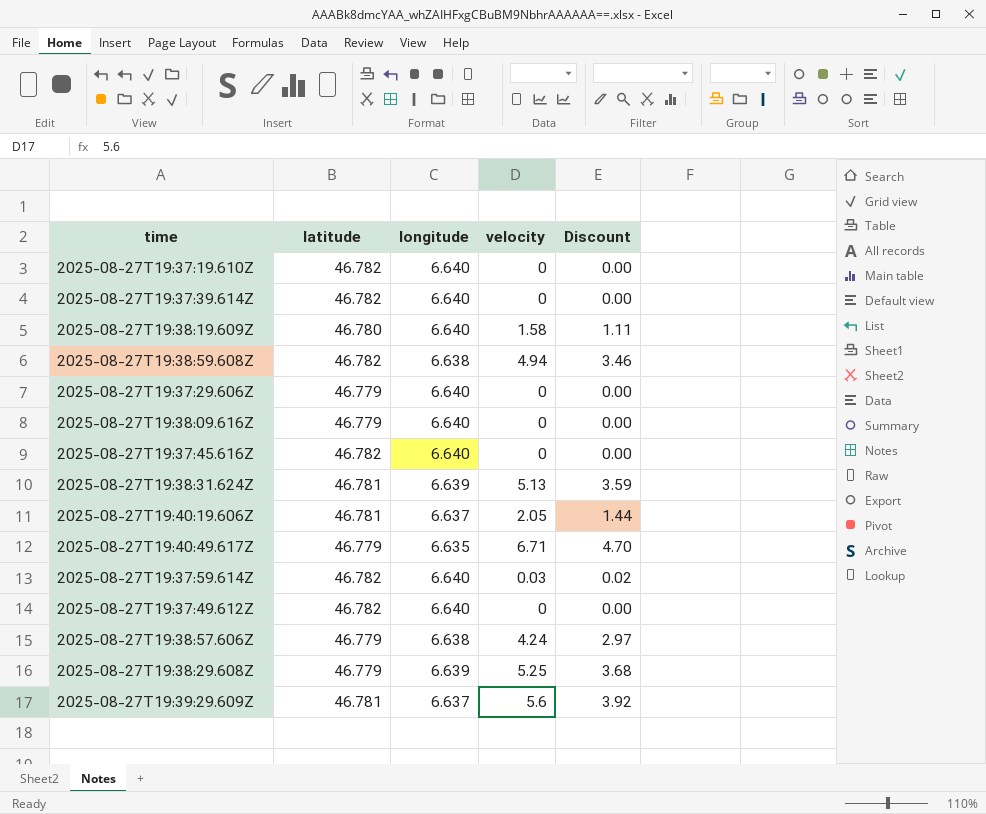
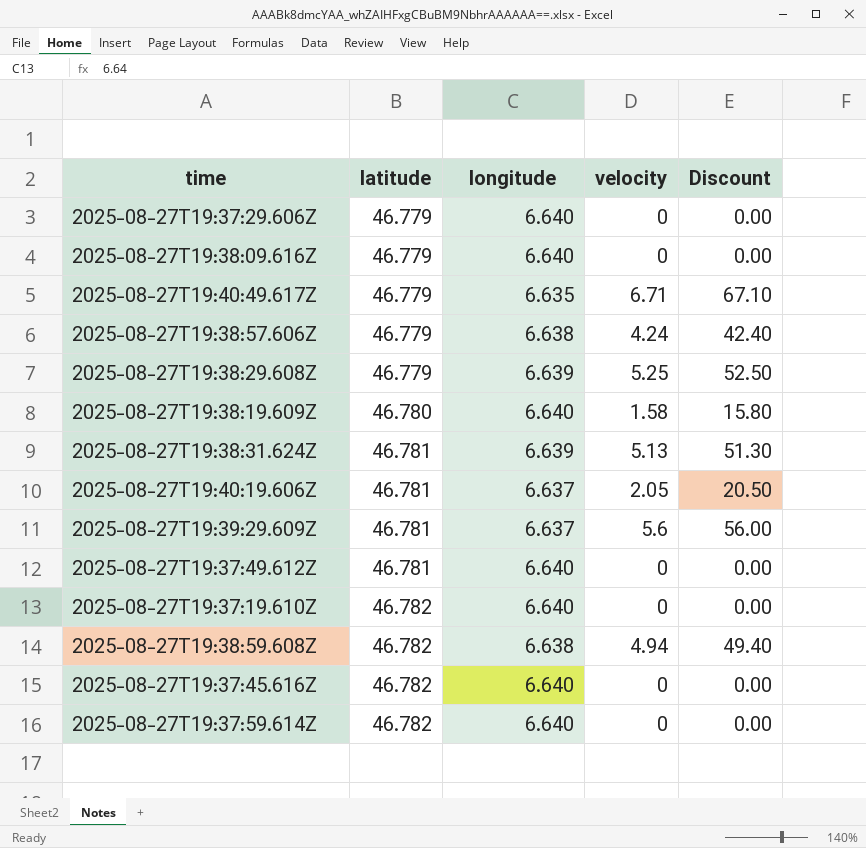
row order: none -> latitude ascending
column Discount | formula: [velocity] * 0.7 -> [velocity] * 10
row 2025-08-27T19:37:39.614Z: 46.782 | 6.640 | 0 | 0.00 -> none
2025-08-27T19:37:49.612Z | latitude: 46.782 -> 46.781
2025-08-27T19:37:59.614Z | velocity: 0.03 -> 0

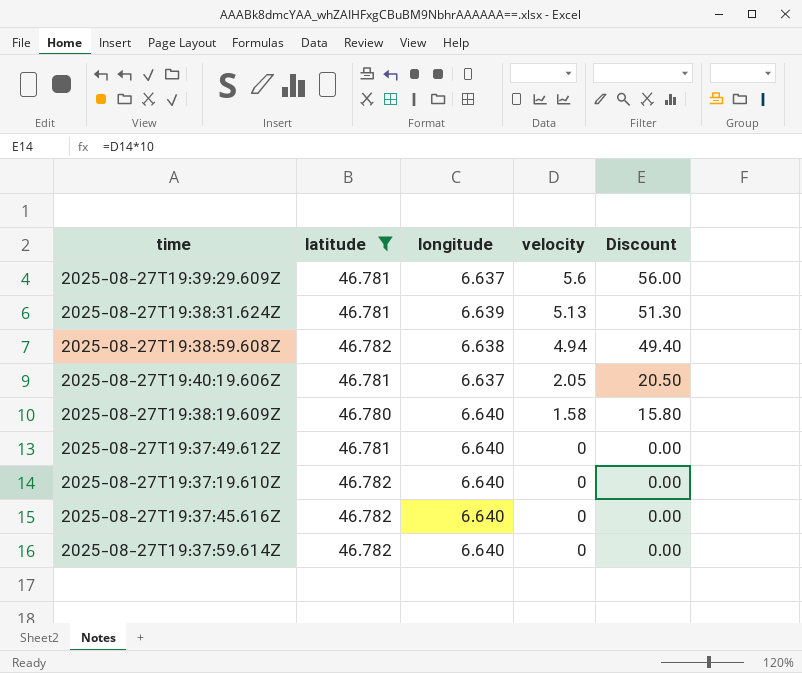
filter: none -> latitude != 46.779
row order: latitude ascending -> velocity descending

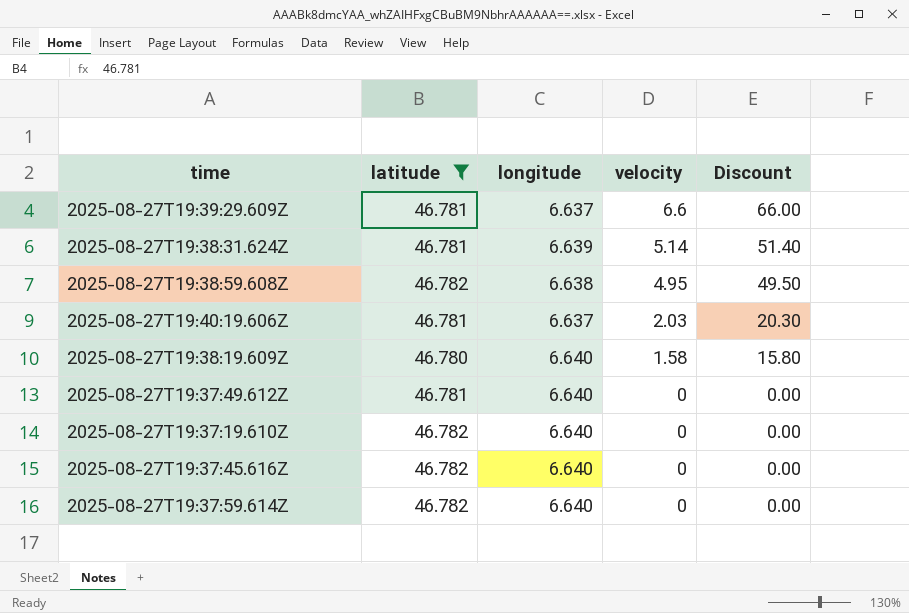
2025-08-27T19:39:29.609Z | velocity: 5.6 -> 6.6
2025-08-27T19:39:29.609Z | Discount: 56.00 -> 66.00
2025-08-27T19:38:31.624Z | velocity: 5.13 -> 5.14
2025-08-27T19:38:31.624Z | Discount: 51.30 -> 51.40
2025-08-27T19:38:59.608Z | velocity: 4.94 -> 4.95
2025-08-27T19:38:59.608Z | Discount: 49.40 -> 49.50
2025-08-27T19:40:19.606Z | velocity: 2.05 -> 2.03
2025-08-27T19:40:19.606Z | Discount: 20.50 -> 20.30

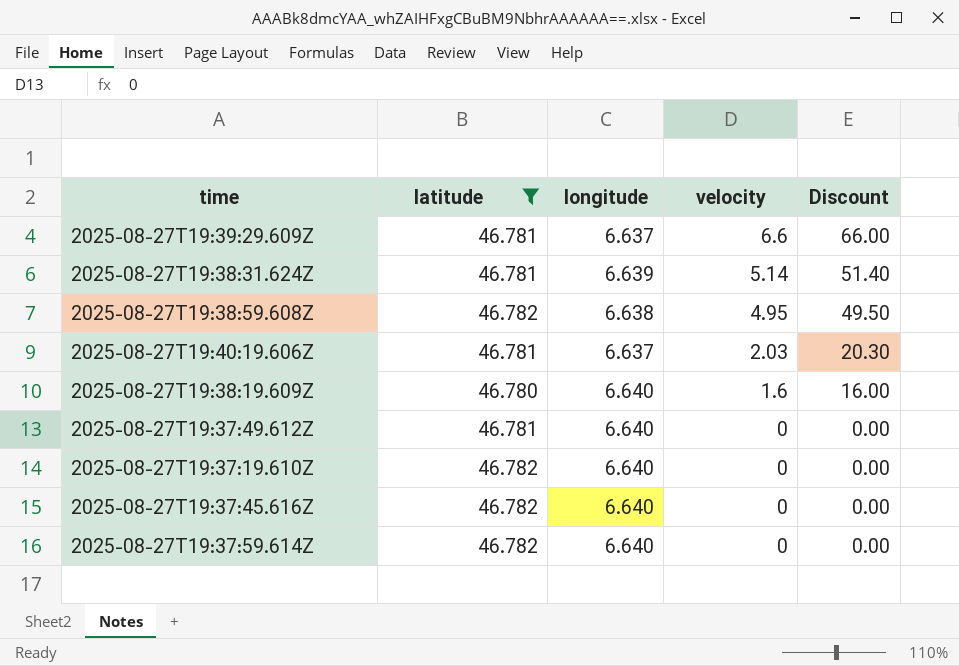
2025-08-27T19:38:19.609Z | velocity: 1.58 -> 1.6
2025-08-27T19:38:19.609Z | Discount: 15.80 -> 16.00

